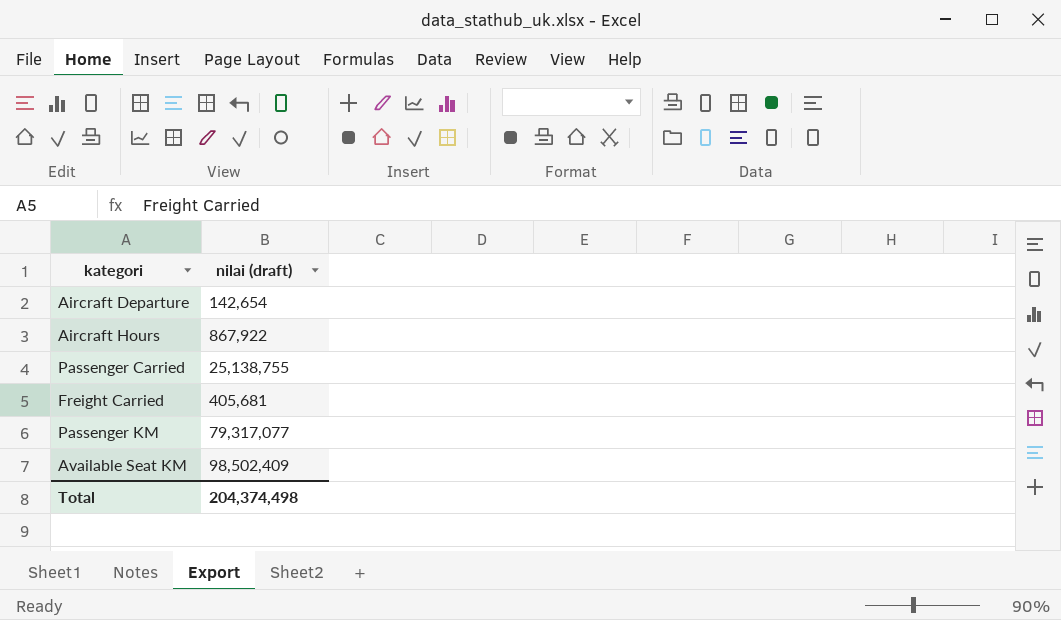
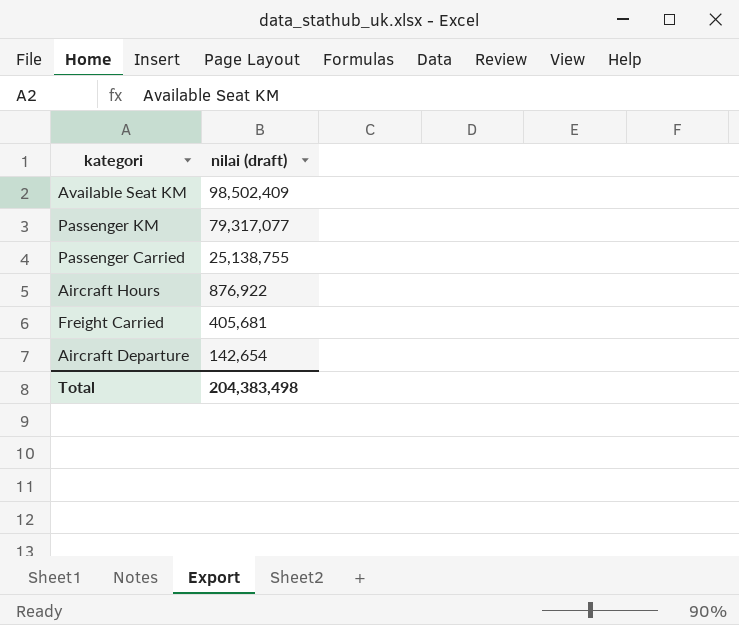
row order: none -> nilai (draft) descending
Aircraft Hours | nilai (draft): 867,922 -> 876,922
Total | nilai (draft): 204,374,498 -> 204,383,498

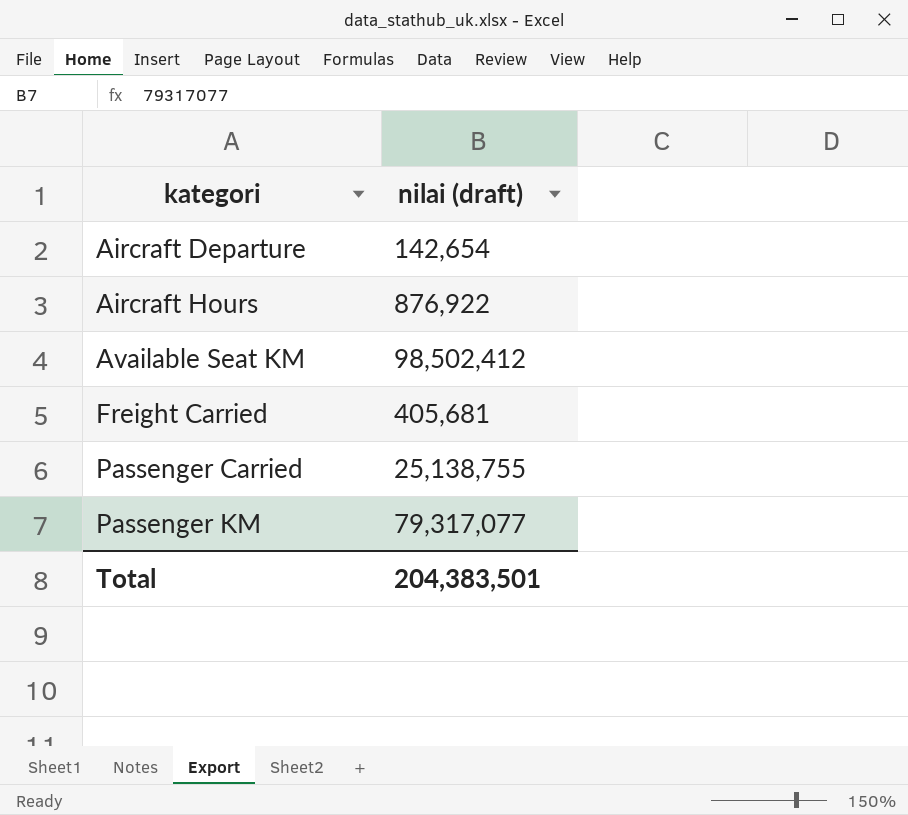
row order: nilai (draft) descending -> kategori ascending
Available Seat KM | nilai (draft): 98,502,409 -> 98,502,412
Total | nilai (draft): 204,383,498 -> 204,383,501

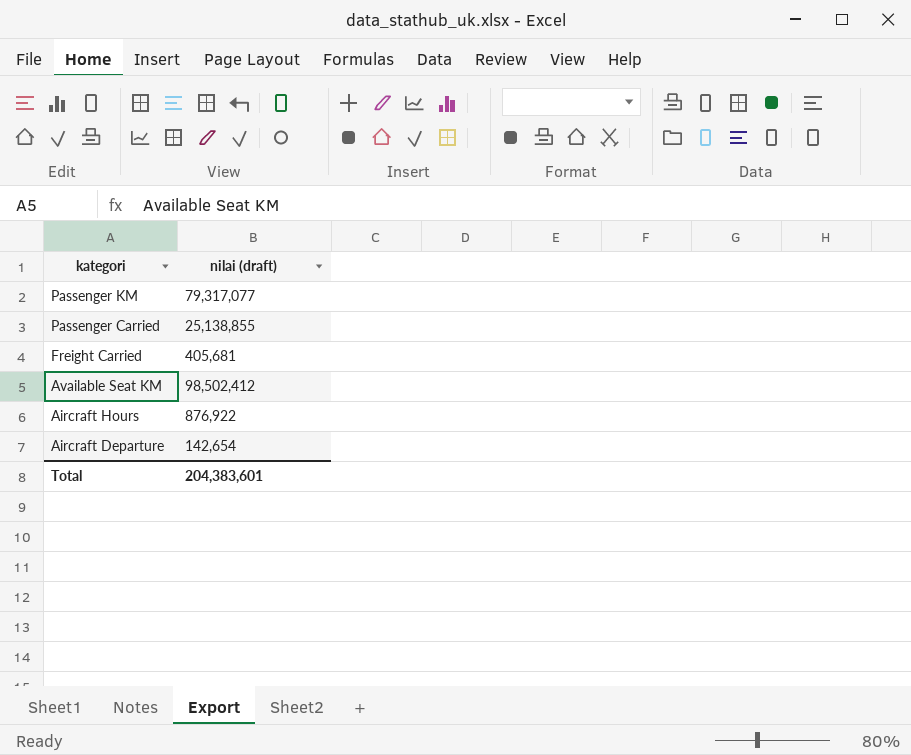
row order: kategori ascending -> kategori descending
Passenger Carried | nilai (draft): 25,138,755 -> 25,138,855
Total | nilai (draft): 204,383,501 -> 204,383,601

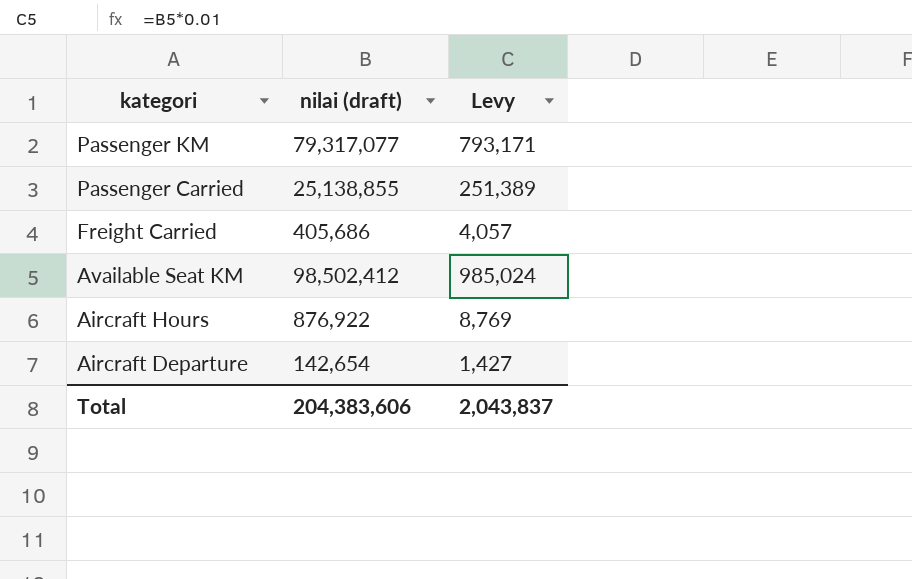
column Levy | formula: none -> [nilai (draft)] * 0.01
Freight Carried | nilai (draft): 405,681 -> 405,686
Total | nilai (draft): 204,383,601 -> 204,383,606

